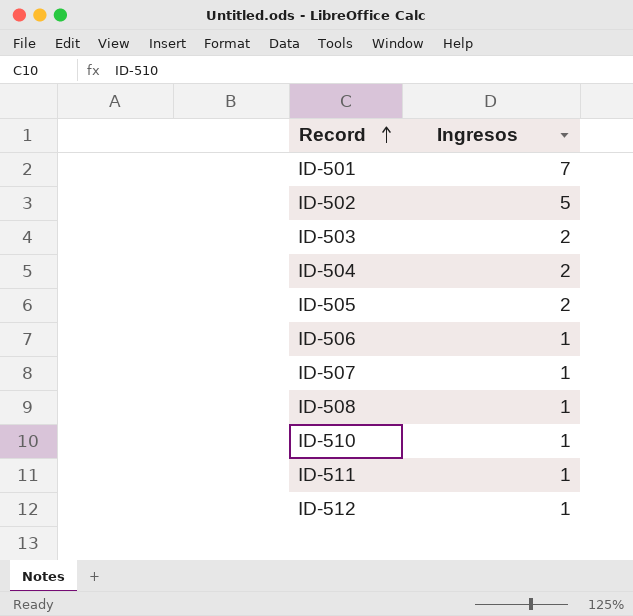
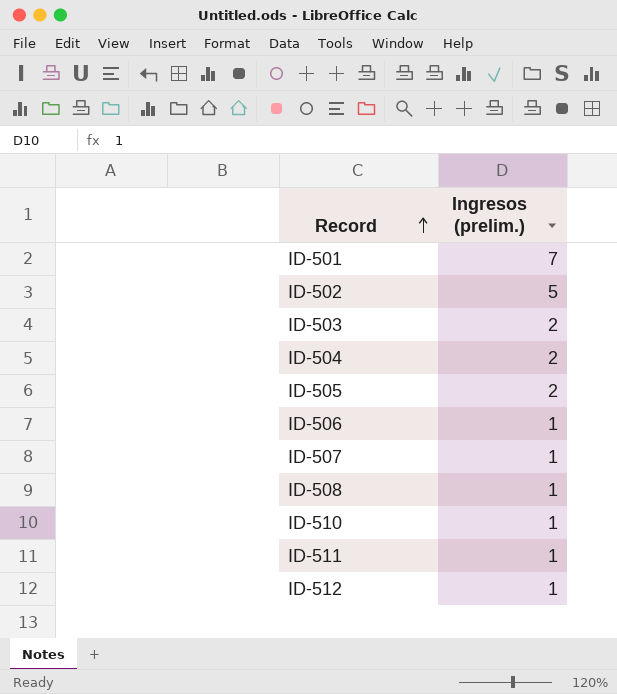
column name: Ingresos -> Ingresos (prelim.)

